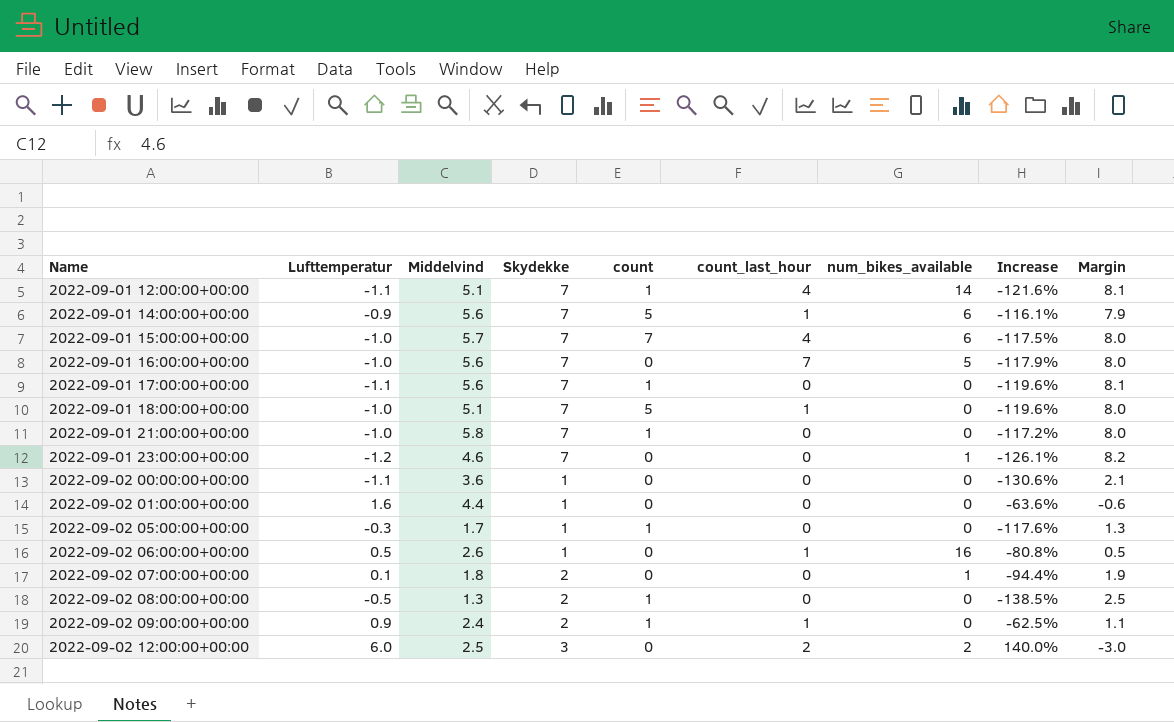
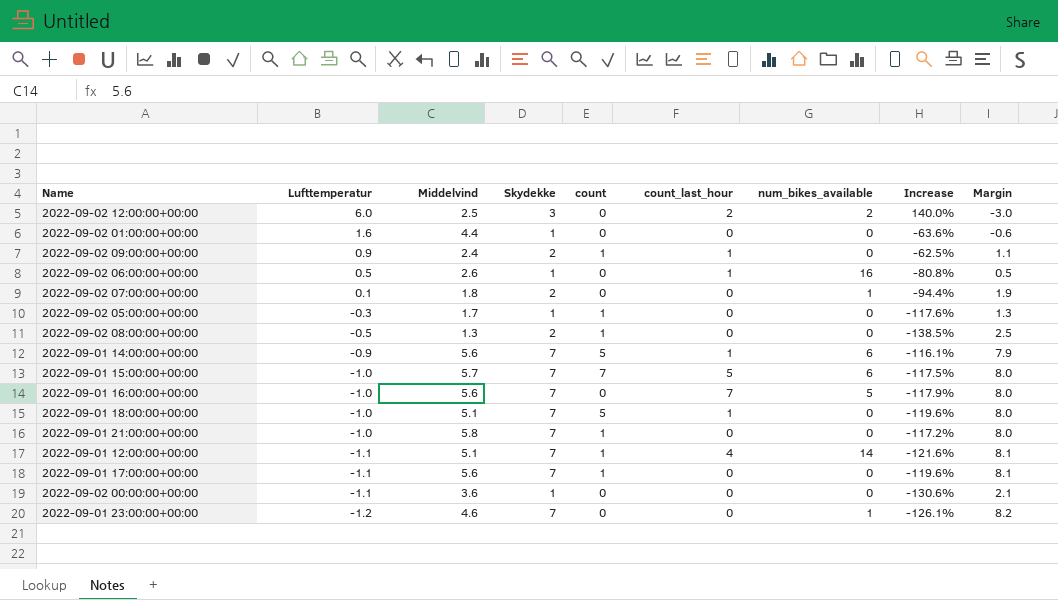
row order: Name ascending -> Lufttemperatur descending
2022-09-01 15:00:00+00:00 | count_last_hour: 4 -> 5

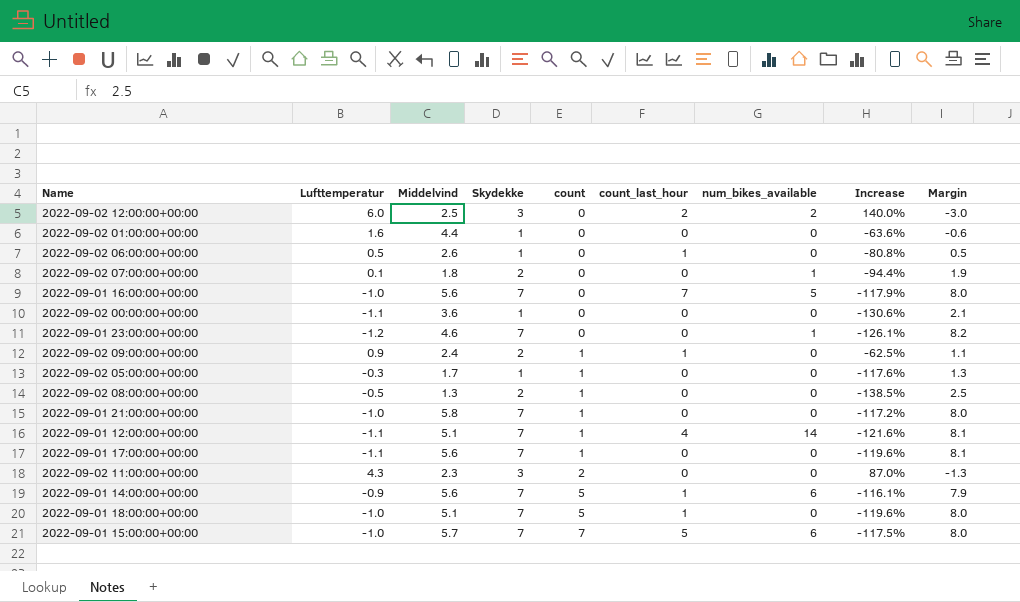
row order: Lufttemperatur descending -> count ascending
2022-09-02 06:00:00+00:00 | num_bikes_available: 16 -> 0
row 2022-09-02 11:00:00+00:00: none -> 4.3 | 2.3 | 3 | 2 | 0 | 0 | 87.0% | -1.3

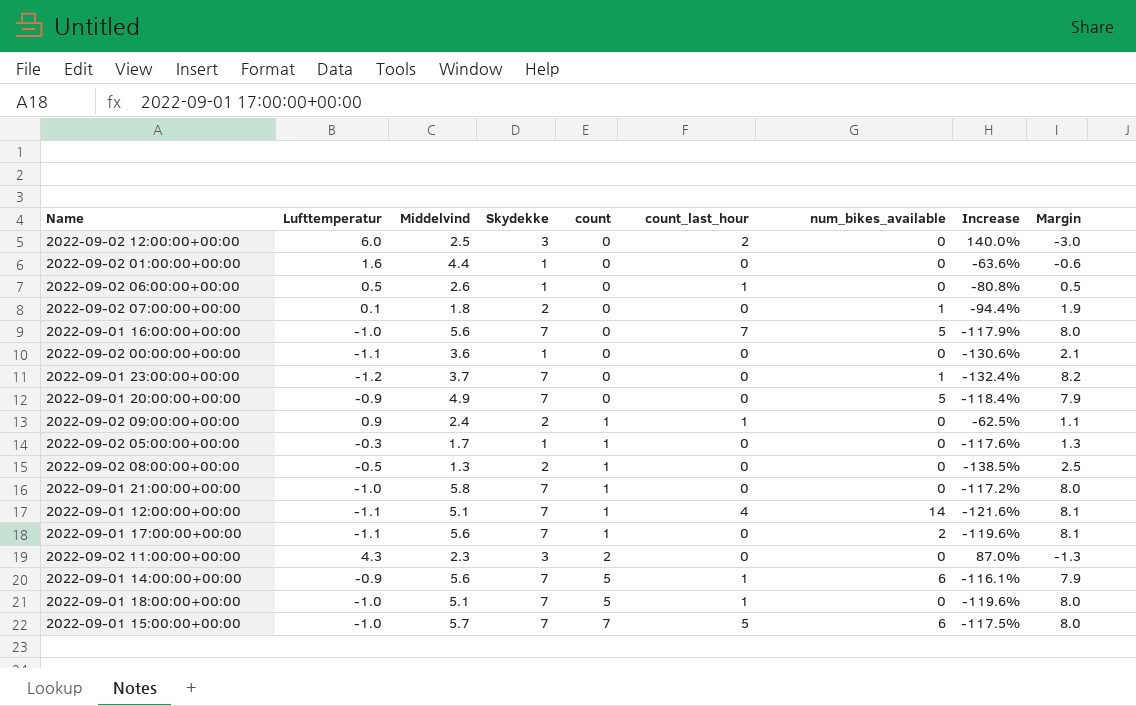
2022-09-02 12:00:00+00:00 | num_bikes_available: 2 -> 0
2022-09-01 23:00:00+00:00 | Middelvind: 4.6 -> 3.7
2022-09-01 23:00:00+00:00 | Increase: -126.1% -> -132.4%
row 2022-09-01 20:00:00+00:00: none -> -0.9 | 4.9 | 7 | 0 | 0 | 5 | -118.4% | 7.9
2022-09-01 17:00:00+00:00 | num_bikes_available: 0 -> 2

